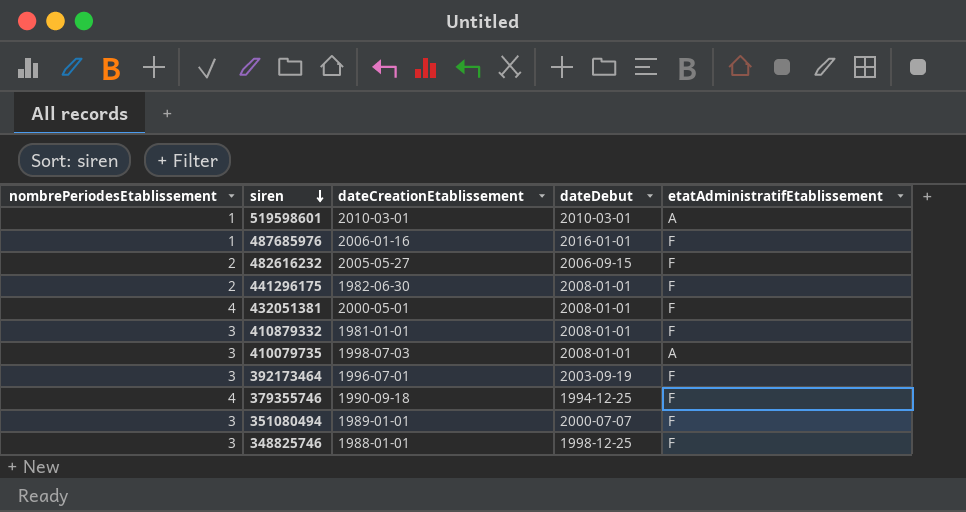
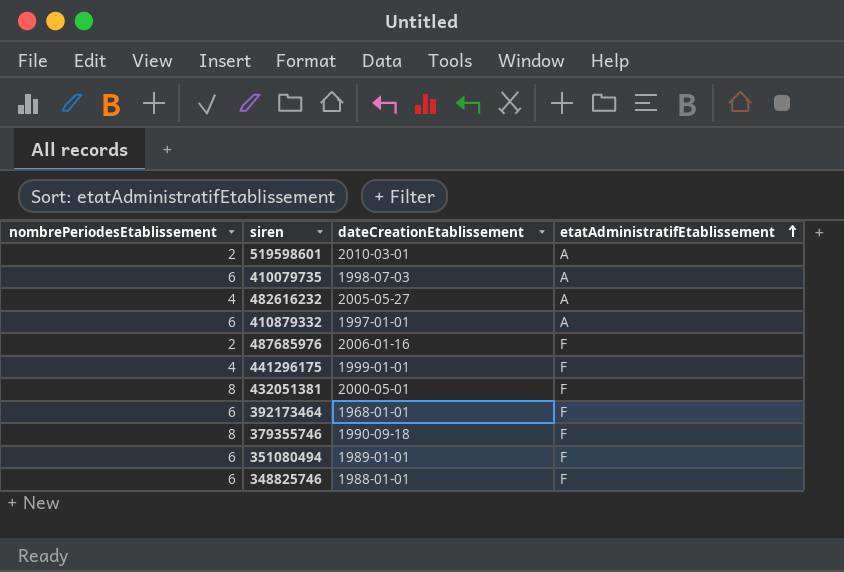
row order: siren descending -> etatAdministratifEtablissement ascending
column dateDebut | position: 4 -> none
519598601 | nombrePeriodesEtablissement: 1 -> 2
410079735 | nombrePeriodesEtablissement: 3 -> 6
482616232 | nombrePeriodesEtablissement: 2 -> 4
482616232 | etatAdministratifEtablissement: F -> A
410879332 | nombrePeriodesEtablissement: 3 -> 6
410879332 | dateCreationEtablissement: 1981-01-01 -> 1997-01-01
410879332 | etatAdministratifEtablissement: F -> A
487685976 | nombrePeriodesEtablissement: 1 -> 2
441296175 | nombrePeriodesEtablissement: 2 -> 4
441296175 | dateCreationEtablissement: 1982-06-30 -> 1999-01-01
432051381 | nombrePeriodesEtablissement: 4 -> 8
392173464 | nombrePeriodesEtablissement: 3 -> 6
392173464 | dateCreationEtablissement: 1996-07-01 -> 1968-01-01
379355746 | nombrePeriodesEtablissement: 4 -> 8
351080494 | nombrePeriodesEtablissement: 3 -> 6
348825746 | nombrePeriodesEtablissement: 3 -> 6

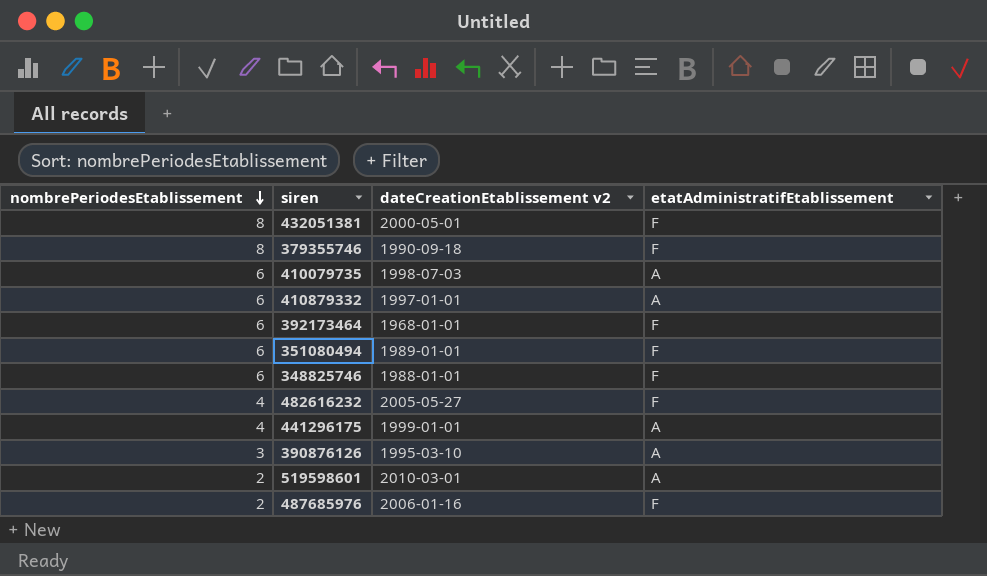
row order: etatAdministratifEtablissement ascending -> nombrePeriodesEtablissement descending
column name: dateCreationEtablissement -> dateCreationEtablissement v2
482616232 | etatAdministratifEtablissement: A -> F
441296175 | etatAdministratifEtablissement: F -> A
row 390876126: none -> 3 | 1995-03-10 | A

